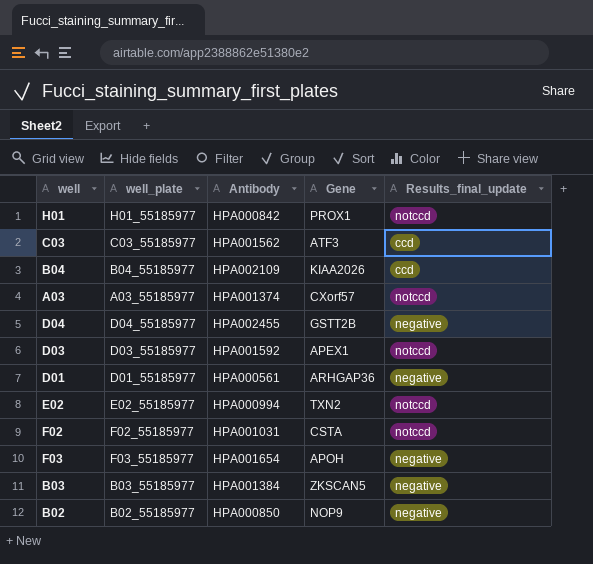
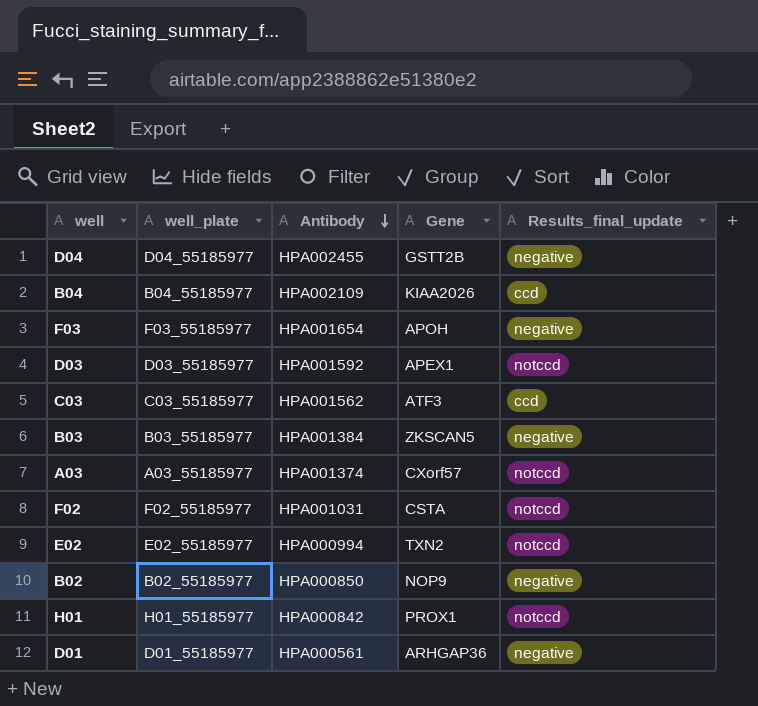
row order: none -> Antibody descending

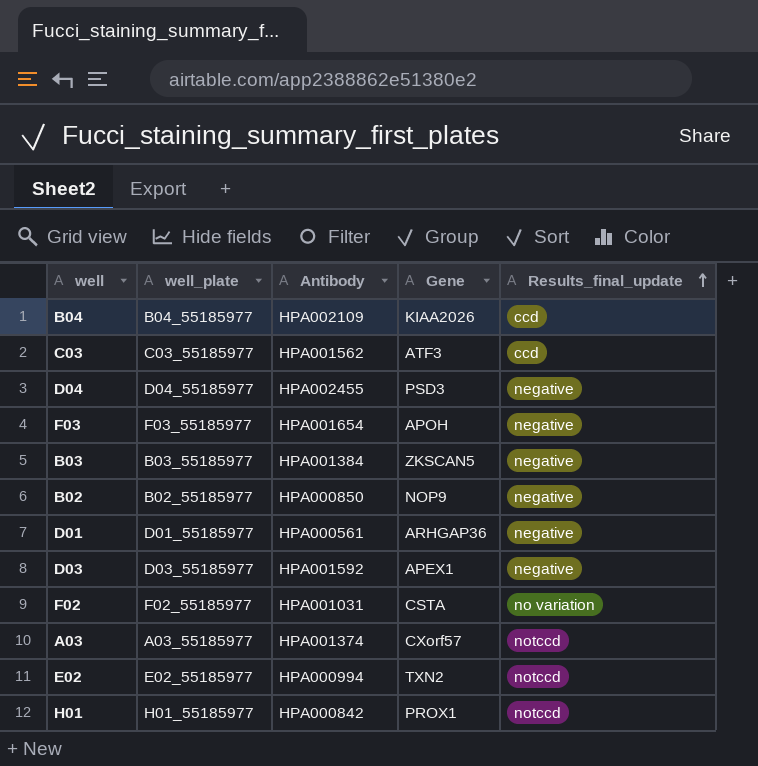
row order: Antibody descending -> Results_final_update ascending
D04 | Gene: GSTT2B -> PSD3
D03 | Results_final_update: notccd -> negative
F02 | Results_final_update: notccd -> no variation

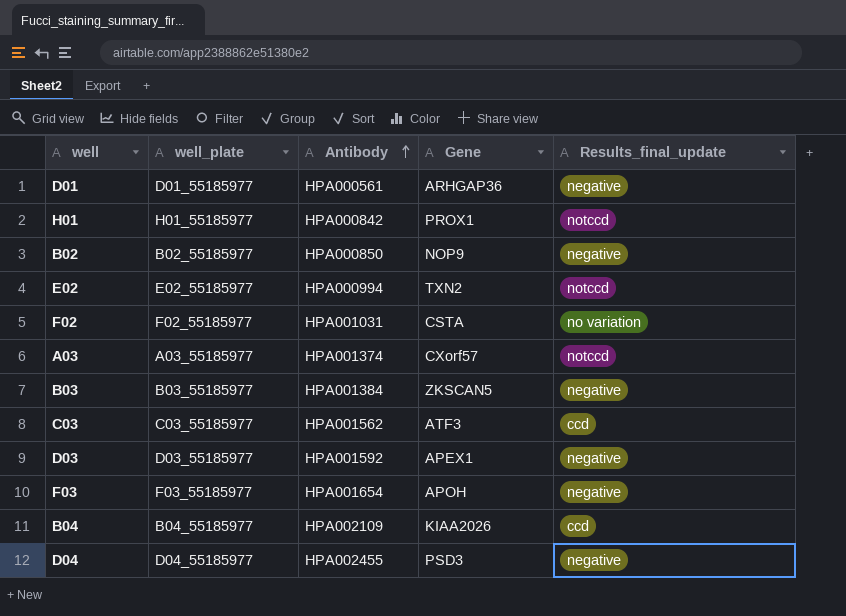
row order: Results_final_update ascending -> Antibody ascending

